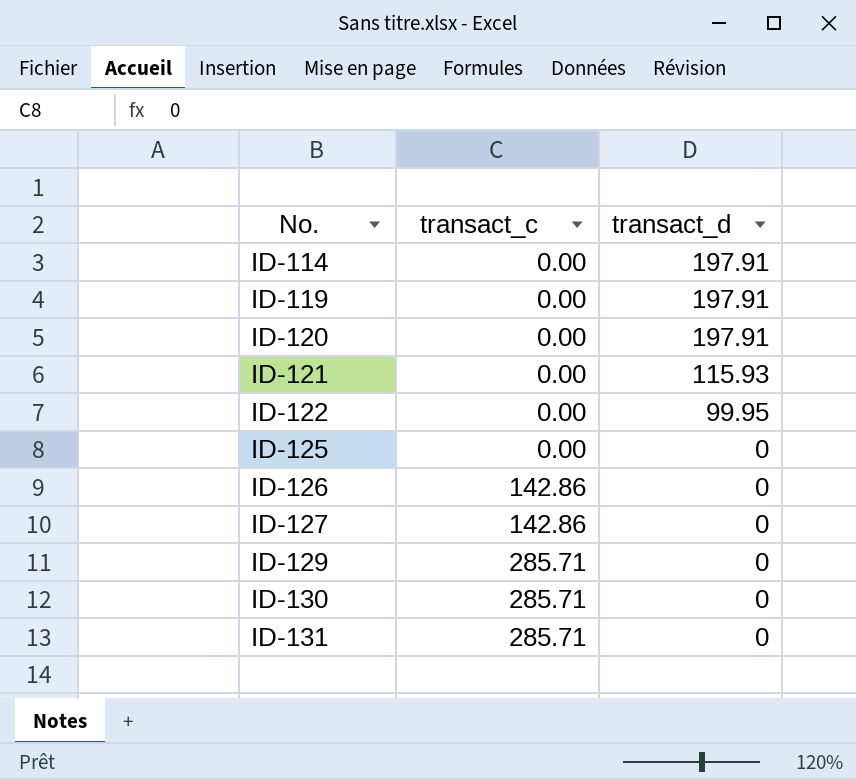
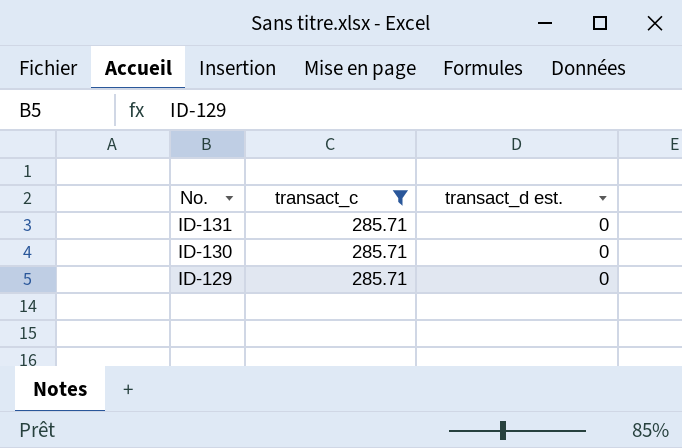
filter: none -> transact_c = 285.71
row order: No. ascending -> No. descending
column name: transact_d -> transact_d est.

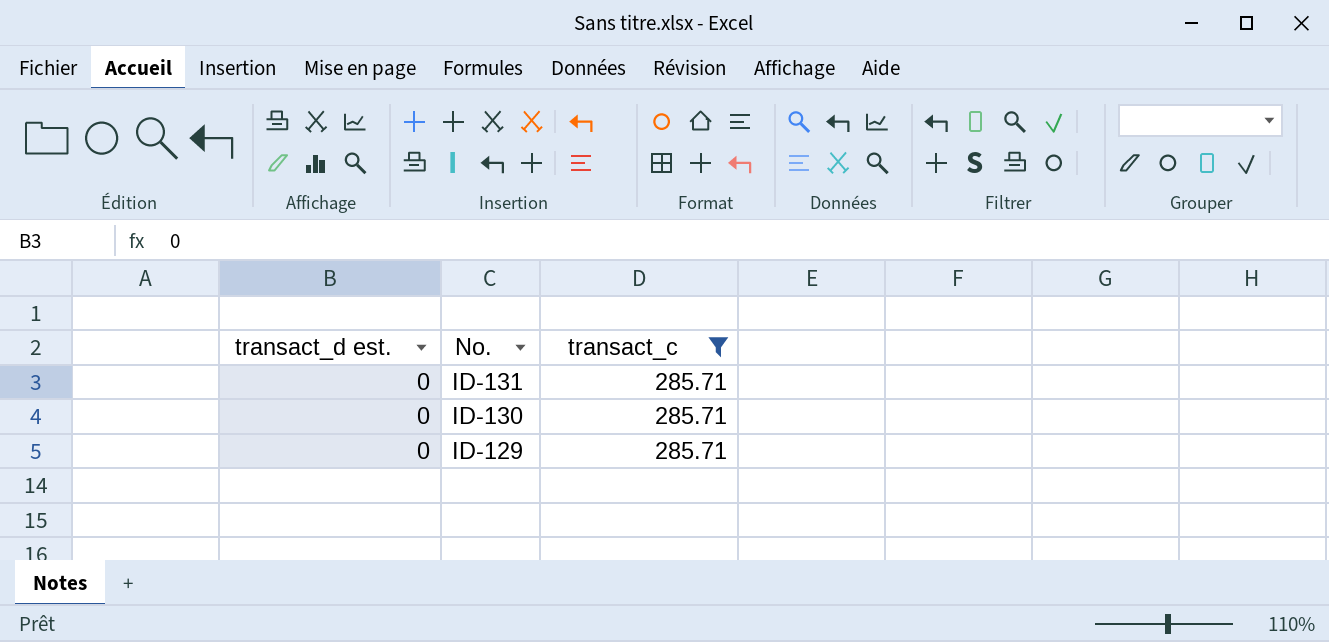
column transact_d est. | position: 3 -> 1

